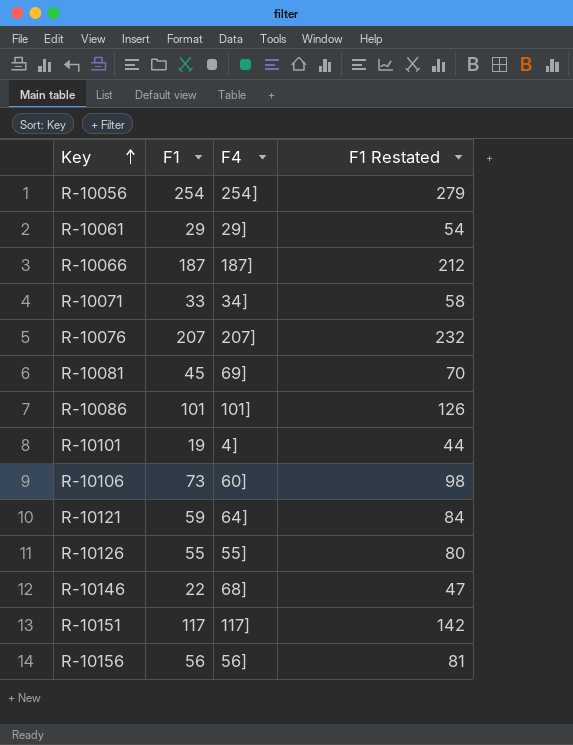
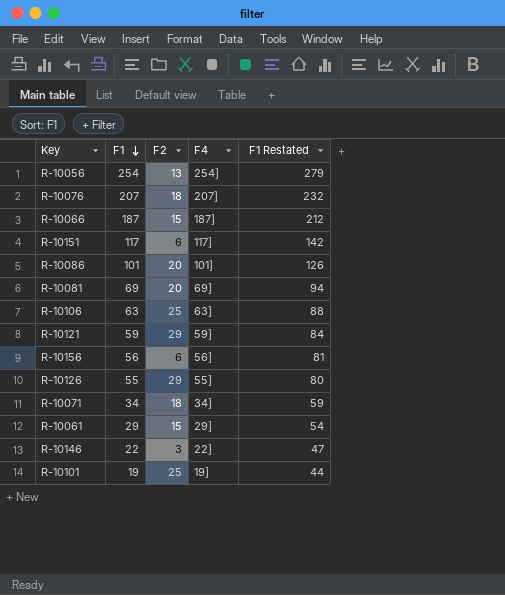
row order: Key ascending -> F1 descending
column F2 | position: none -> 3
R-10081 | F1: 45 -> 69
R-10081 | F1 Restated: 70 -> 94
R-10106 | F1: 73 -> 63
R-10106 | F4: 60] -> 63]
R-10106 | F1 Restated: 98 -> 88
R-10121 | F4: 64] -> 59]
R-10071 | F1: 33 -> 34
R-10071 | F1 Restated: 58 -> 59
R-10146 | F4: 68] -> 22]
R-10101 | F4: 4] -> 19]

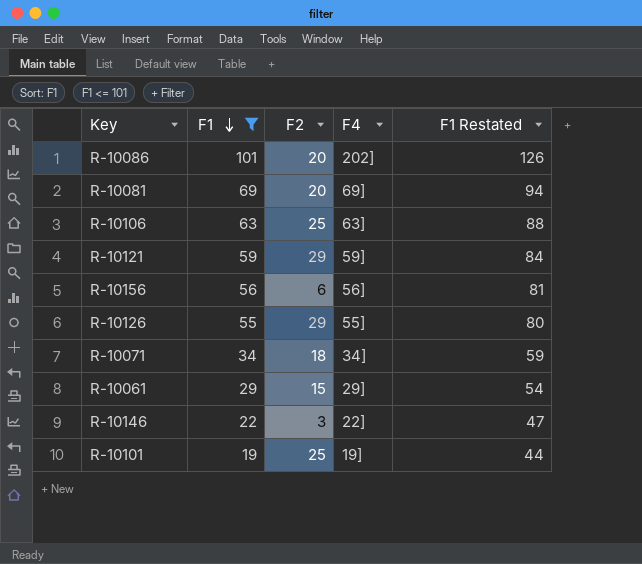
filter: none -> F1 <= 101
R-10086 | F4: 101] -> 202]

